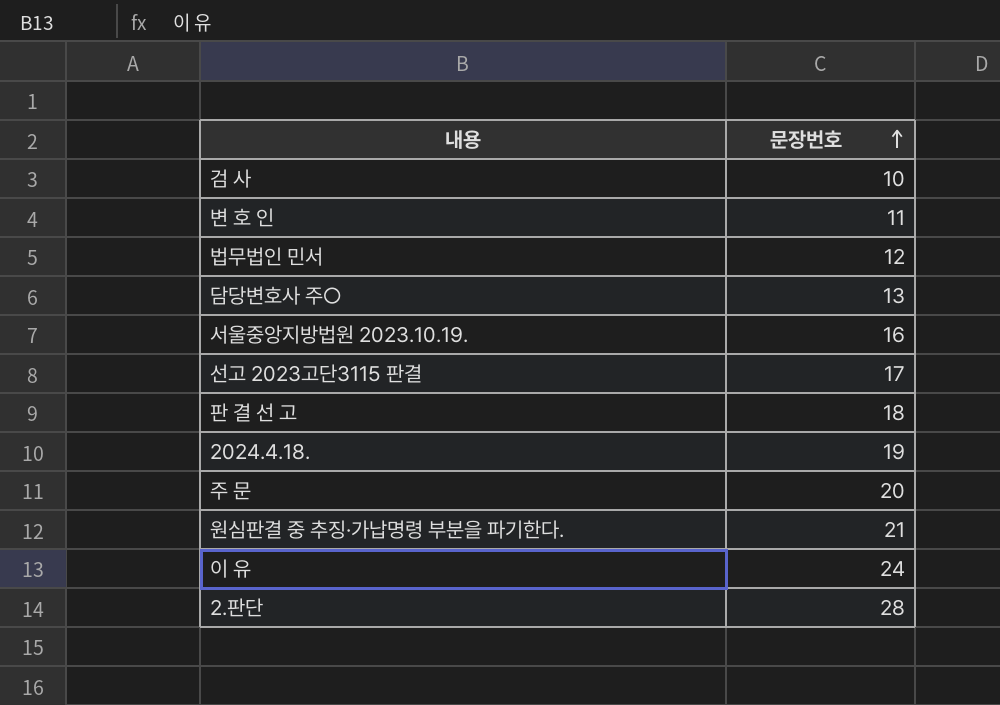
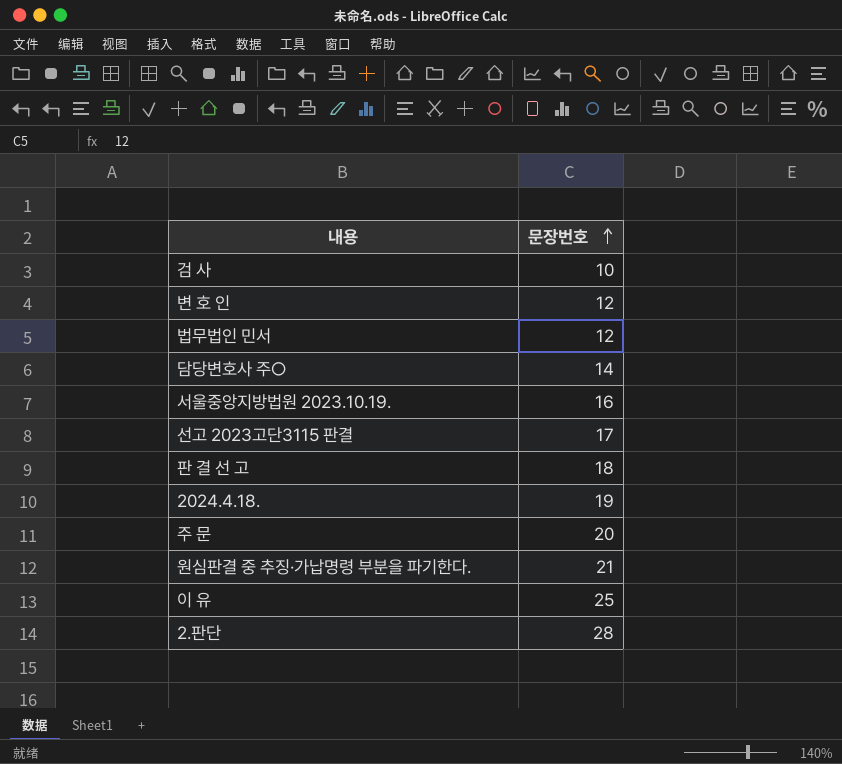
변 호 인 | 문장번호: 11 -> 12
담당변호사 주○ | 문장번호: 13 -> 14
이 유 | 문장번호: 24 -> 25

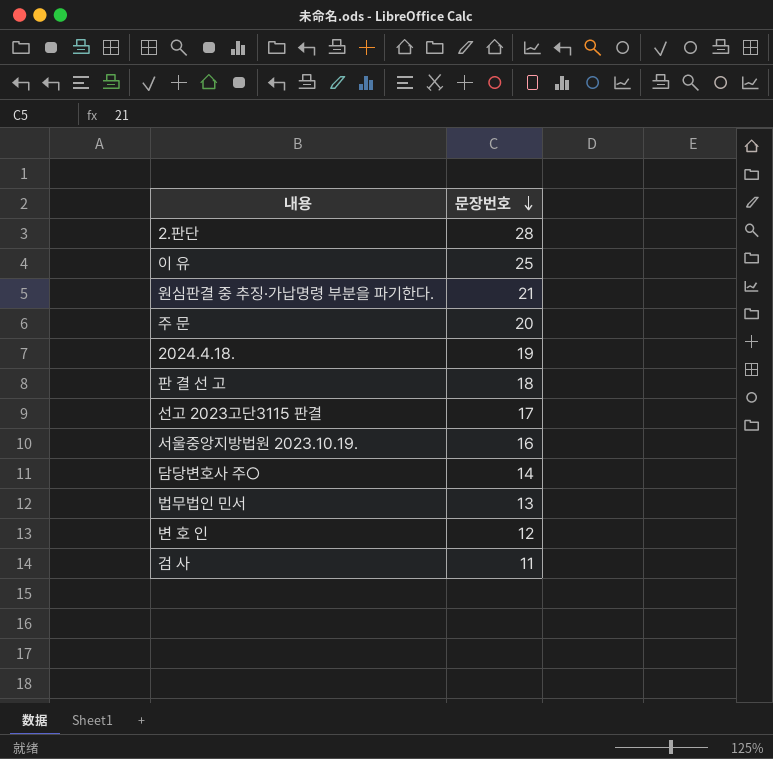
row order: 문장번호 ascending -> 문장번호 descending
법무법인 민서 | 문장번호: 12 -> 13
검 사 | 문장번호: 10 -> 11

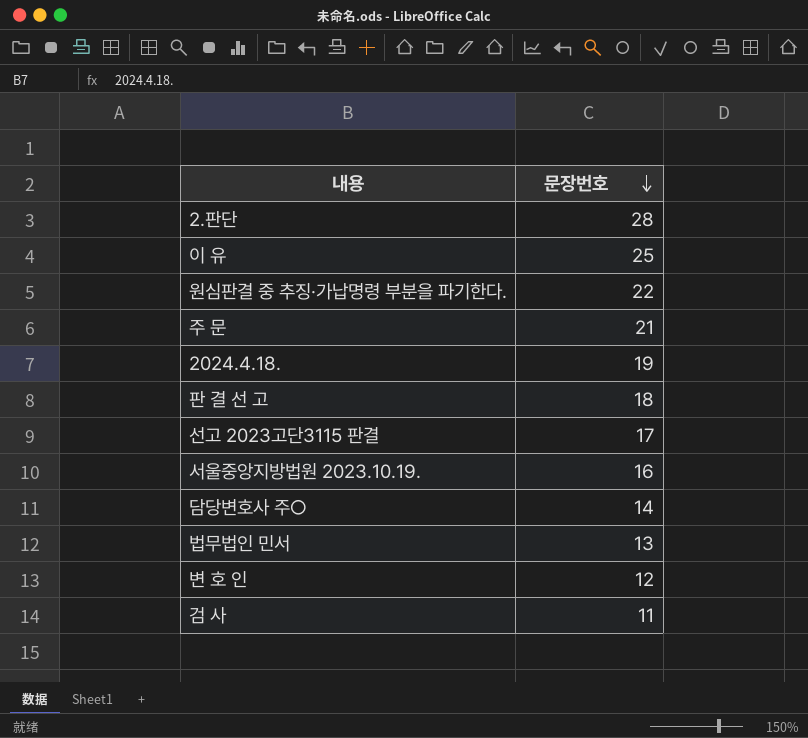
원심판결 중 추징·가납명령 부분을 파기한다. | 문장번호: 21 -> 22
주 문 | 문장번호: 20 -> 21

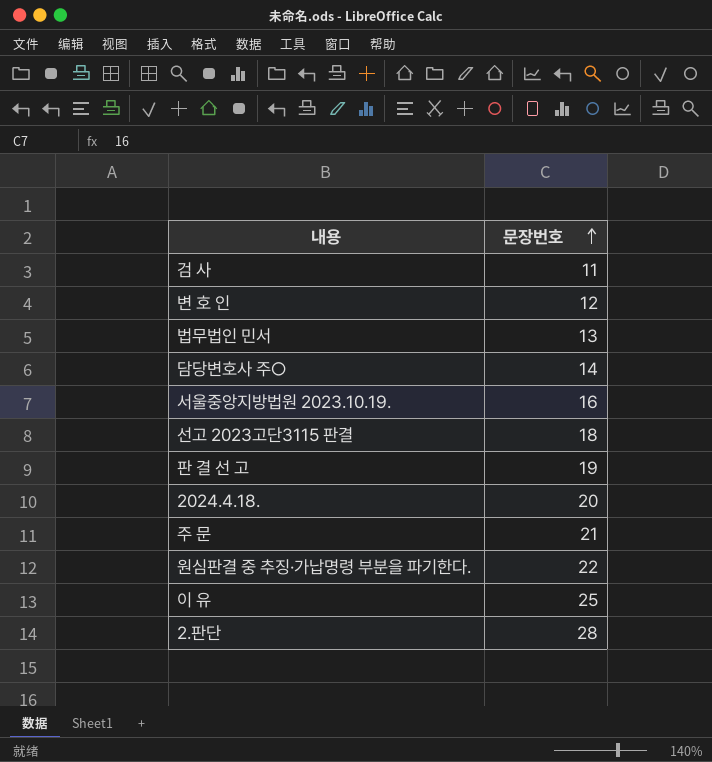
row order: 문장번호 descending -> 문장번호 ascending
선고 2023고단3115 판결 | 문장번호: 17 -> 18
판 결 선 고 | 문장번호: 18 -> 19
2024.4.18. | 문장번호: 19 -> 20

